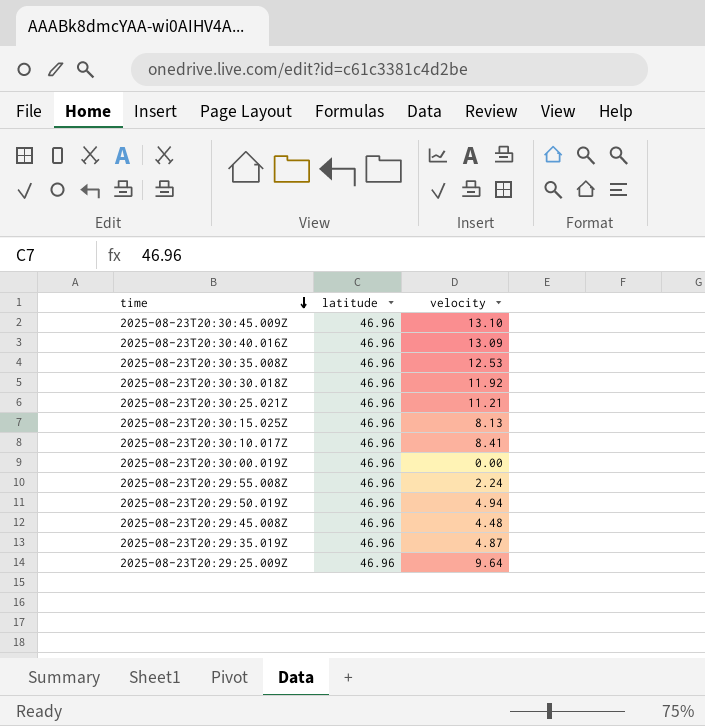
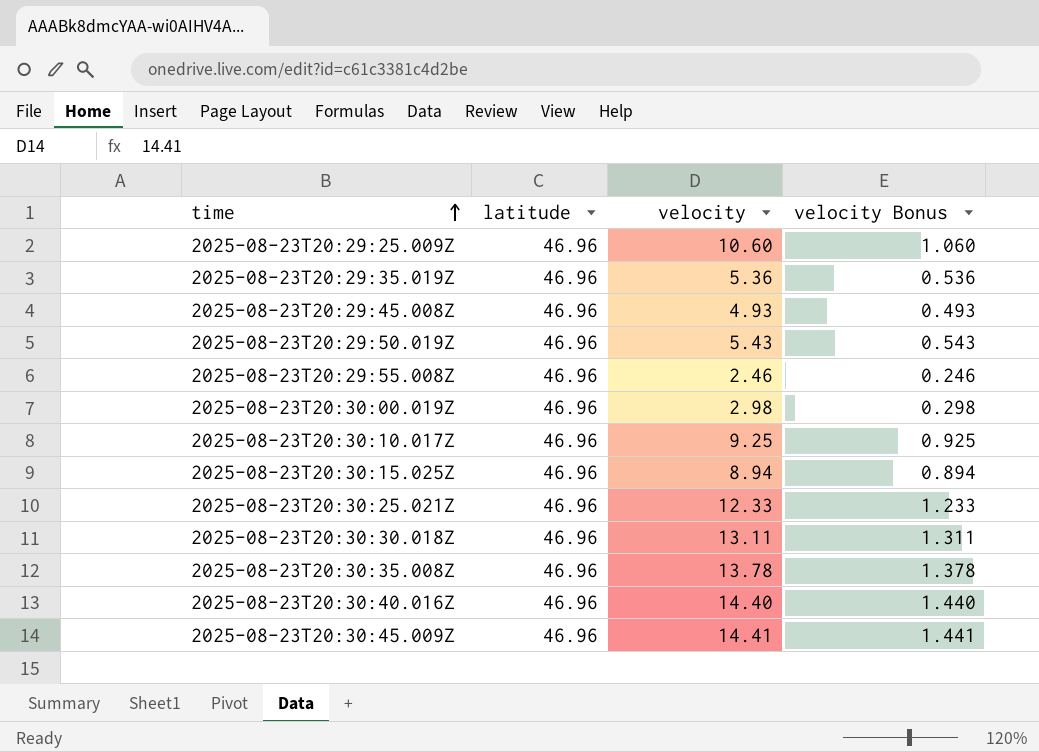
row order: time descending -> time ascending
column velocity Bonus | formula: none -> [velocity] * 0.1
2025-08-23T20:29:25.009Z | velocity: 9.64 -> 10.60
2025-08-23T20:29:35.019Z | velocity: 4.87 -> 5.36
2025-08-23T20:29:45.008Z | velocity: 4.48 -> 4.93
2025-08-23T20:29:50.019Z | velocity: 4.94 -> 5.43
2025-08-23T20:29:55.008Z | velocity: 2.24 -> 2.46
2025-08-23T20:30:00.019Z | velocity: 0.00 -> 2.98
2025-08-23T20:30:10.017Z | velocity: 8.41 -> 9.25
2025-08-23T20:30:15.025Z | velocity: 8.13 -> 8.94
2025-08-23T20:30:25.021Z | velocity: 11.21 -> 12.33
2025-08-23T20:30:30.018Z | velocity: 11.92 -> 13.11
2025-08-23T20:30:35.008Z | velocity: 12.53 -> 13.78
2025-08-23T20:30:40.016Z | velocity: 13.09 -> 14.40
2025-08-23T20:30:45.009Z | velocity: 13.10 -> 14.41

